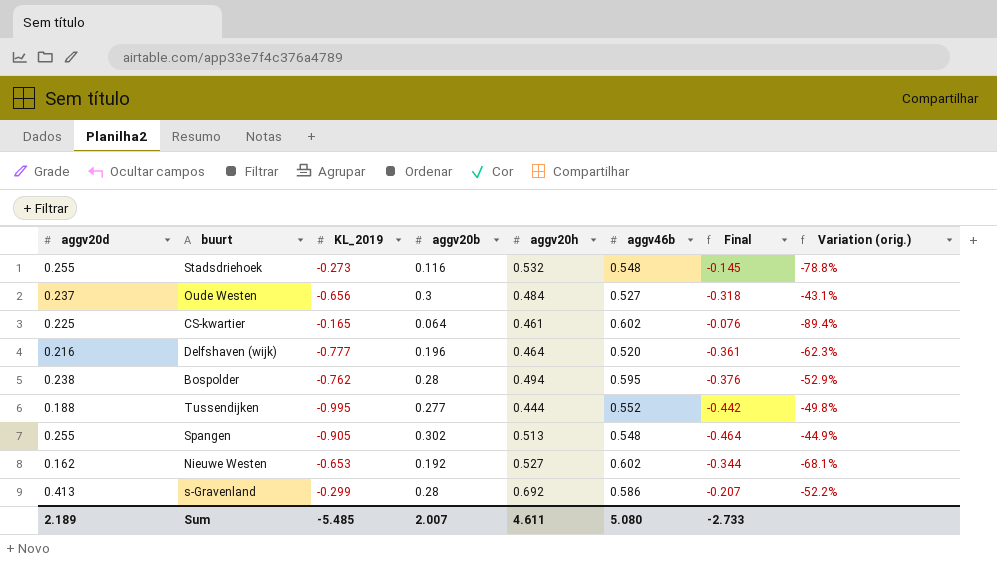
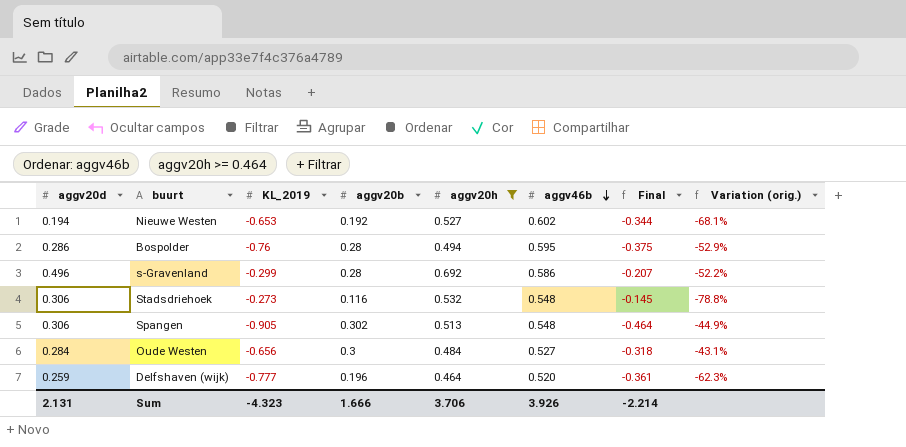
filter: none -> aggv20h >= 0.464
row order: none -> aggv46b descending
Nieuwe Westen | aggv20d: 0.162 -> 0.194
Bospolder | aggv20d: 0.238 -> 0.286
Bospolder | KL_2019: -0.762 -> -0.76
Bospolder | Final: -0.376 -> -0.375
s-Gravenland | aggv20d: 0.413 -> 0.496
Stadsdriehoek | aggv20d: 0.255 -> 0.306
Spangen | aggv20d: 0.255 -> 0.306
Oude Westen | aggv20d: 0.237 -> 0.284
Delfshaven (wijk) | aggv20d: 0.216 -> 0.259
Sum | aggv20d: 2.189 -> 2.131
Sum | KL_2019: -5.485 -> -4.323
Sum | aggv20b: 2.007 -> 1.666
Sum | aggv20h: 4.611 -> 3.706
Sum | aggv46b: 5.080 -> 3.926
Sum | Final: -2.733 -> -2.214

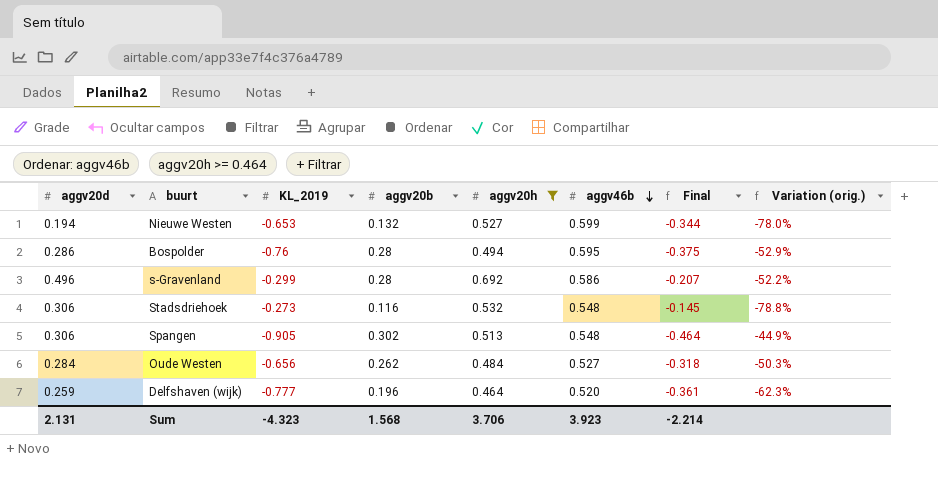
Nieuwe Westen | aggv20b: 0.192 -> 0.132
Nieuwe Westen | aggv46b: 0.602 -> 0.599
Nieuwe Westen | Variation (orig.): -68.1% -> -78.0%
Oude Westen | aggv20b: 0.3 -> 0.262
Oude Westen | Variation (orig.): -43.1% -> -50.3%
Sum | aggv20b: 1.666 -> 1.568
Sum | aggv46b: 3.926 -> 3.923

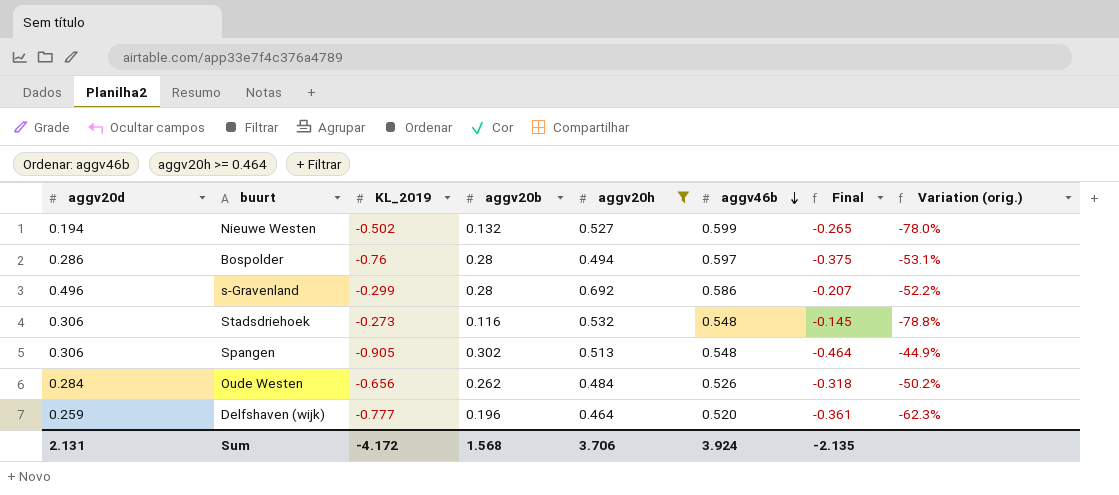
Nieuwe Westen | KL_2019: -0.653 -> -0.502
Nieuwe Westen | Final: -0.344 -> -0.265
Bospolder | aggv46b: 0.595 -> 0.597
Bospolder | Variation (orig.): -52.9% -> -53.1%
Oude Westen | aggv46b: 0.527 -> 0.526
Oude Westen | Variation (orig.): -50.3% -> -50.2%
Sum | KL_2019: -4.323 -> -4.172
Sum | aggv46b: 3.923 -> 3.924
Sum | Final: -2.214 -> -2.135

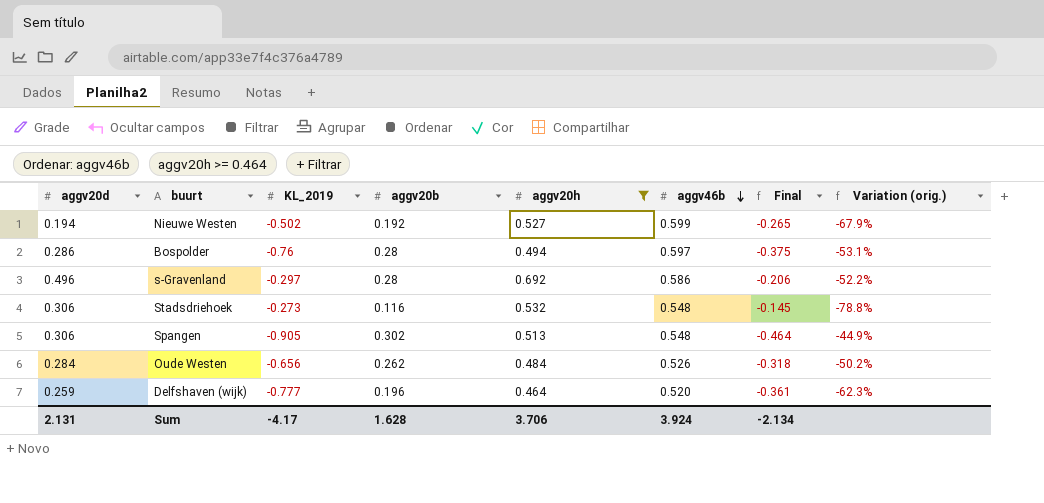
Nieuwe Westen | aggv20b: 0.132 -> 0.192
Nieuwe Westen | Variation (orig.): -78.0% -> -67.9%
s-Gravenland | KL_2019: -0.299 -> -0.297
s-Gravenland | Final: -0.207 -> -0.206
Sum | KL_2019: -4.172 -> -4.17
Sum | aggv20b: 1.568 -> 1.628
Sum | Final: -2.135 -> -2.134

